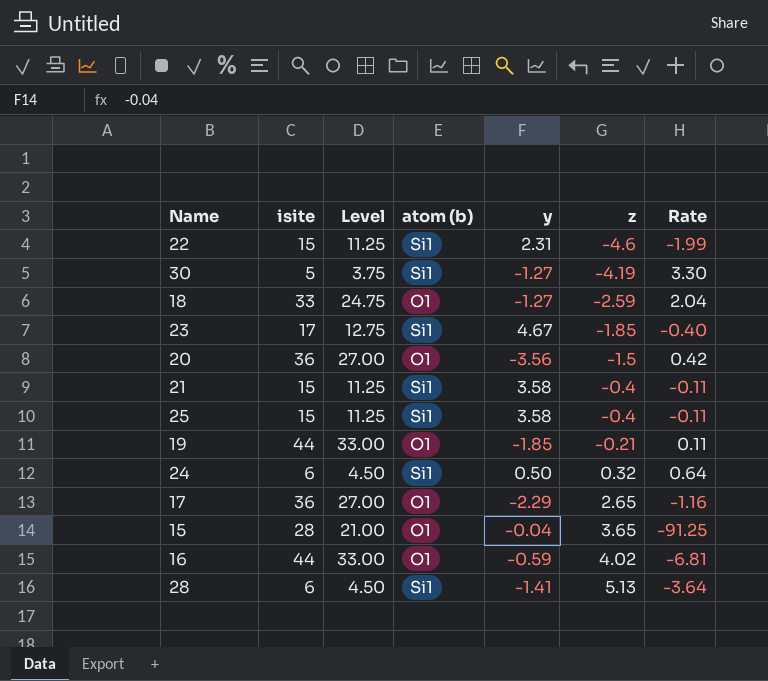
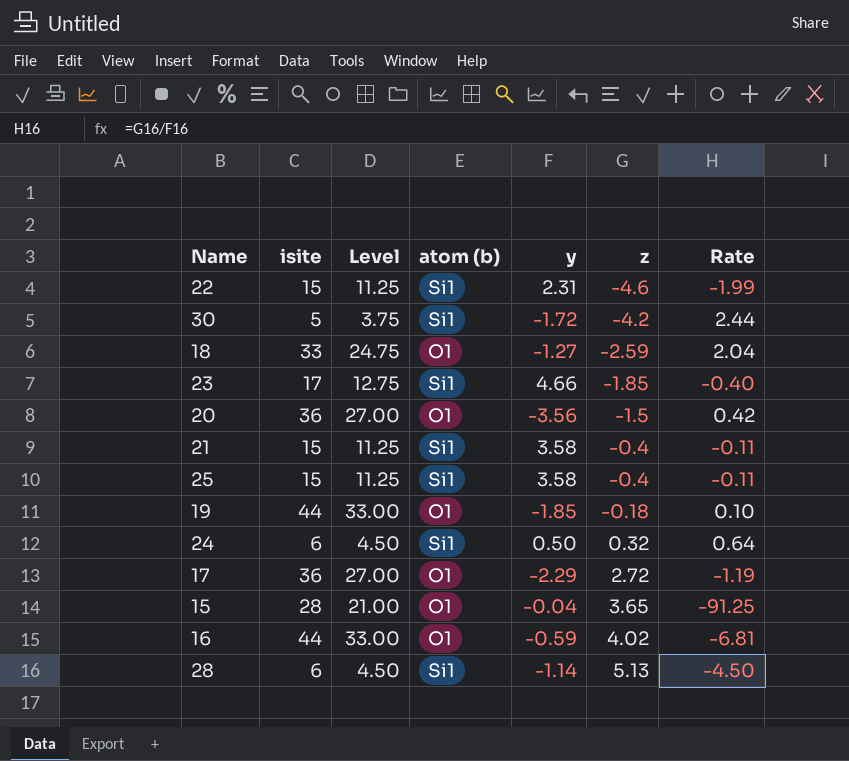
30 | y: -1.27 -> -1.72
30 | z: -4.19 -> -4.2
30 | Rate: 3.30 -> 2.44
23 | y: 4.67 -> 4.66
19 | z: -0.21 -> -0.18
19 | Rate: 0.11 -> 0.10
17 | z: 2.65 -> 2.72
17 | Rate: -1.16 -> -1.19
28 | y: -1.41 -> -1.14
28 | Rate: -3.64 -> -4.50

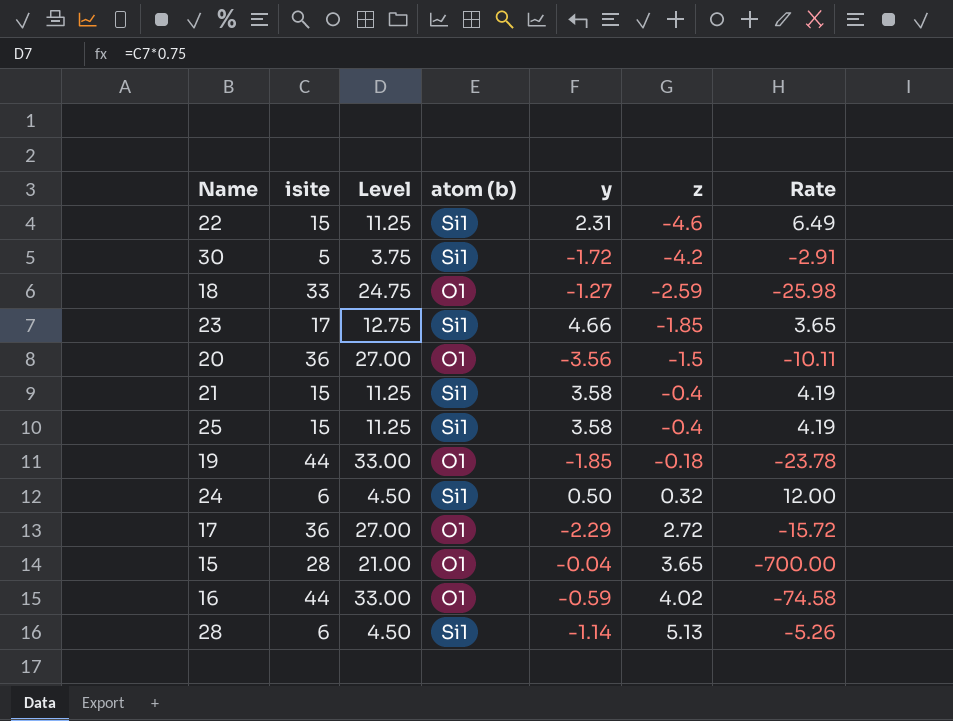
column Rate | formula: [z] / [y] -> [isite] / [y]

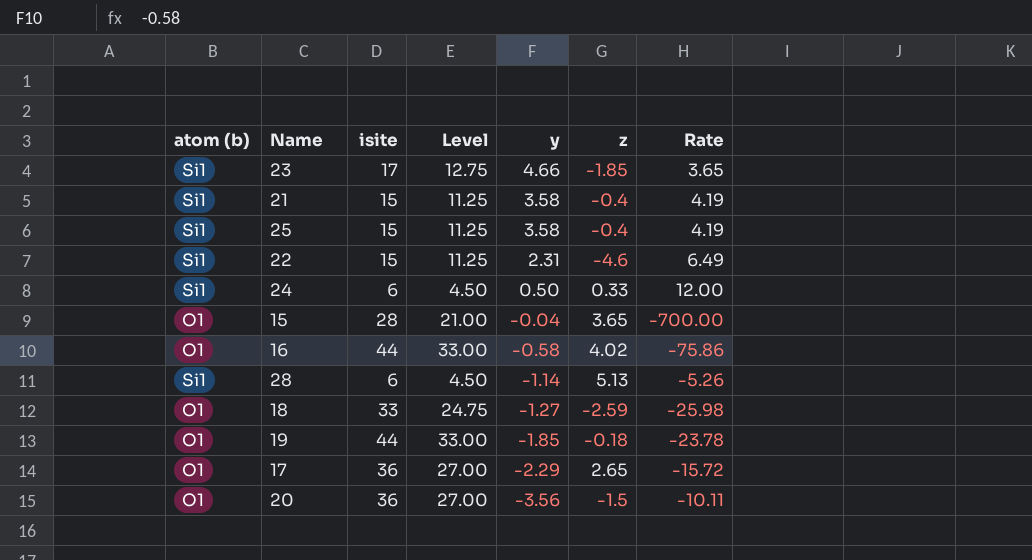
row order: z ascending -> y descending
column atom (b) | position: 4 -> 1
row 30: 5 | 3.75 | Si1 | -1.72 | -4.2 | -2.91 -> none
24 | z: 0.32 -> 0.33
16 | y: -0.59 -> -0.58
16 | Rate: -74.58 -> -75.86
17 | z: 2.72 -> 2.65

